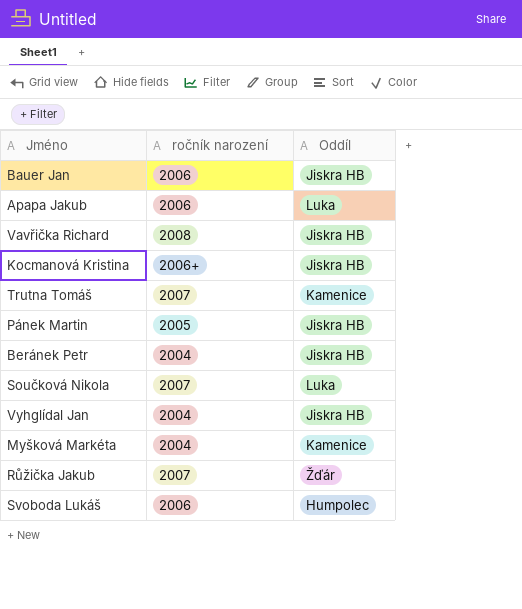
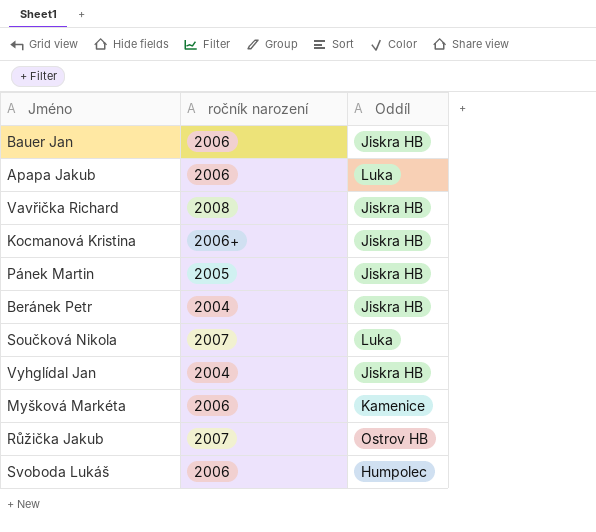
row Trutna Tomáš: 2007 | Kamenice -> none
Myšková Markéta | ročník narození: 2004 -> 2006
Růžička Jakub | Oddíl: Žďár -> Ostrov HB

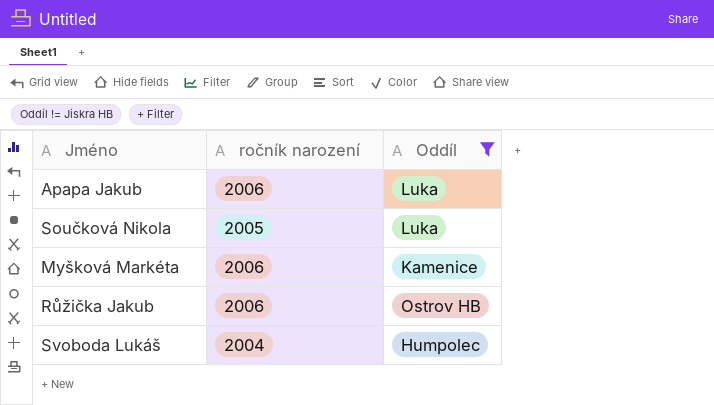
filter: none -> Oddíl != Jiskra HB
Součková Nikola | ročník narození: 2007 -> 2005
Růžička Jakub | ročník narození: 2007 -> 2006
Svoboda Lukáš | ročník narození: 2006 -> 2004

